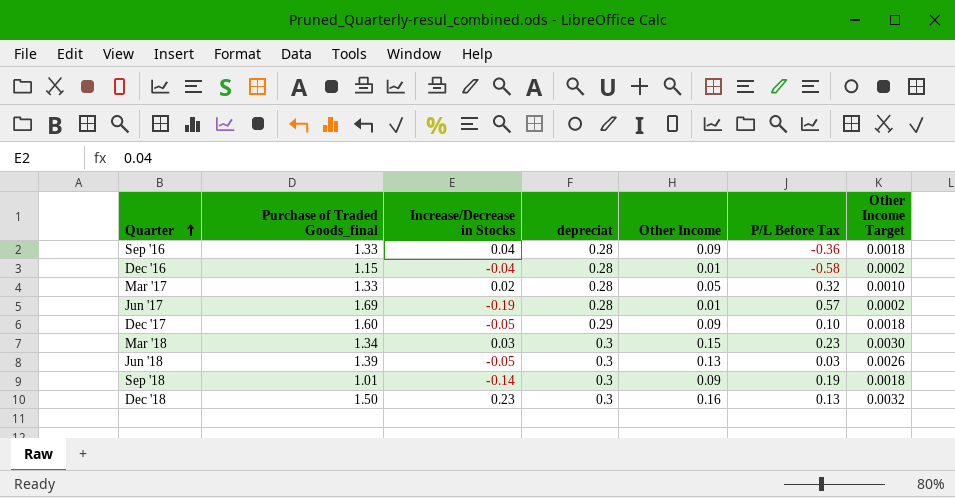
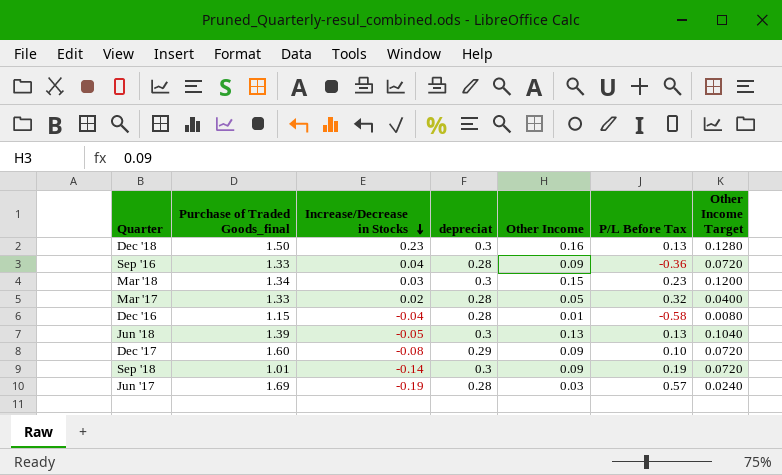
row order: Quarter ascending -> Increase/Decrease in Stocks descending
column Other Income Target | formula: [Other Income] * 0.02 -> [Other Income] * 0.8
Jun '18 | P/L Before Tax: 0.03 -> 0.13
Dec '17 | Increase/Decrease in Stocks: -0.05 -> -0.08
Jun '17 | Other Income: 0.01 -> 0.03

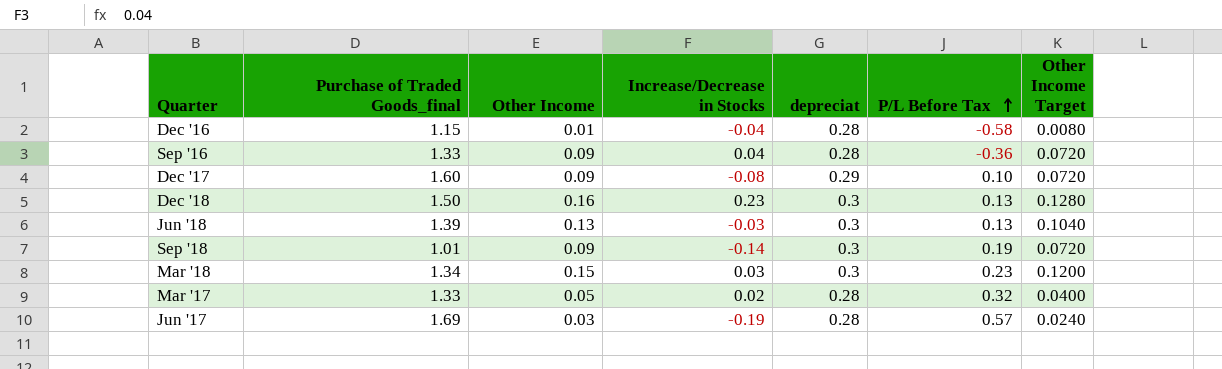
row order: Increase/Decrease in Stocks descending -> P/L Before Tax ascending
column Other Income | position: 5 -> 3
Jun '18 | Increase/Decrease in Stocks: -0.05 -> -0.03

